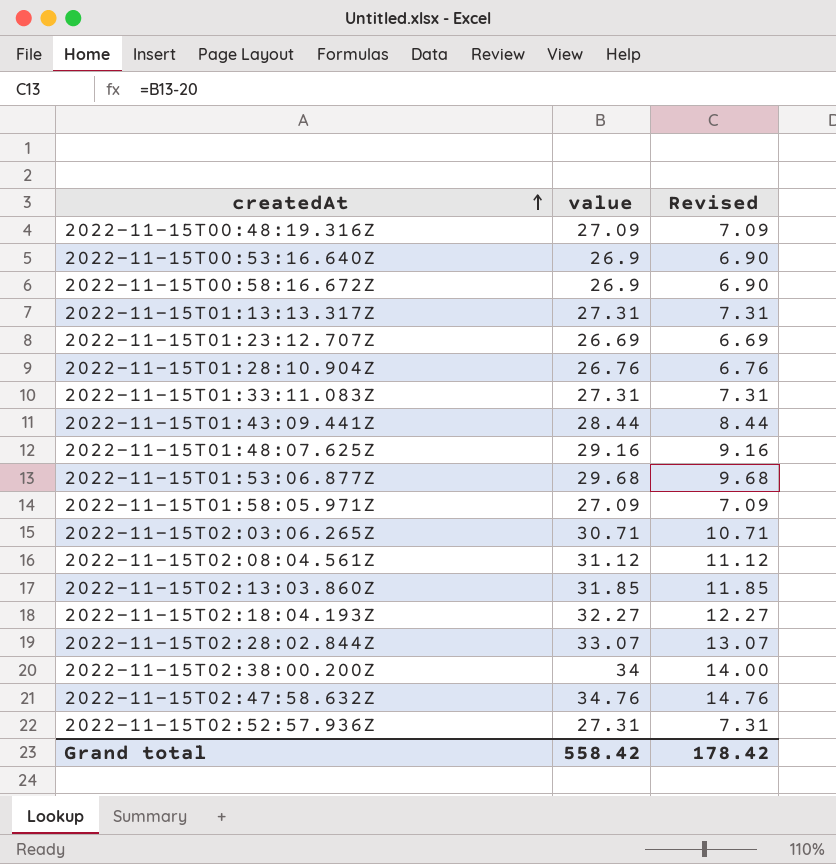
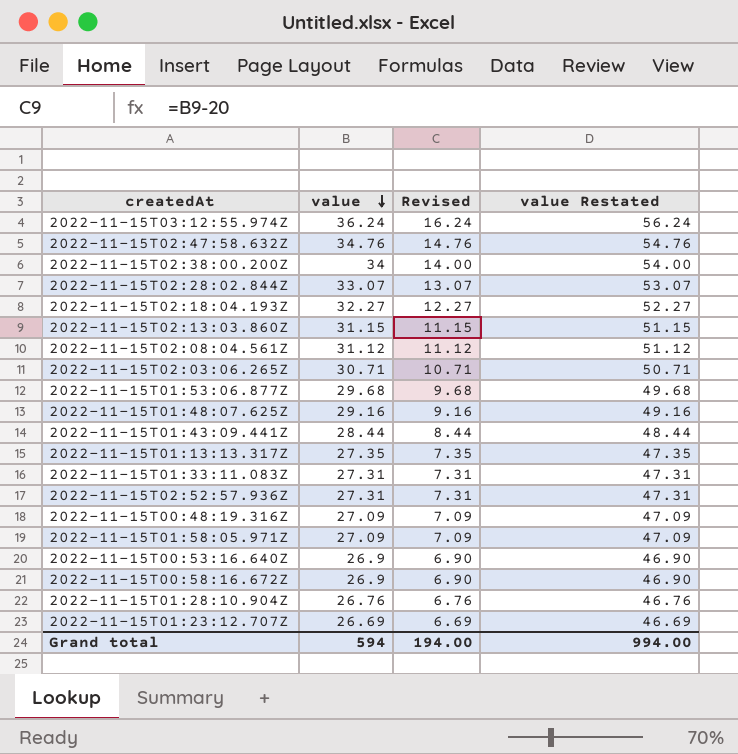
row order: createdAt ascending -> value descending
column value Restated | formula: none -> [value] + 20
row 2022-11-15T03:12:55.974Z: none -> 36.24 | 16.24 | 56.24
2022-11-15T02:13:03.860Z | value: 31.85 -> 31.15
2022-11-15T02:13:03.860Z | Revised: 11.85 -> 11.15
2022-11-15T01:13:13.317Z | value: 27.31 -> 27.35
2022-11-15T01:13:13.317Z | Revised: 7.31 -> 7.35
Grand total | value: 558.42 -> 594
Grand total | Revised: 178.42 -> 194.00

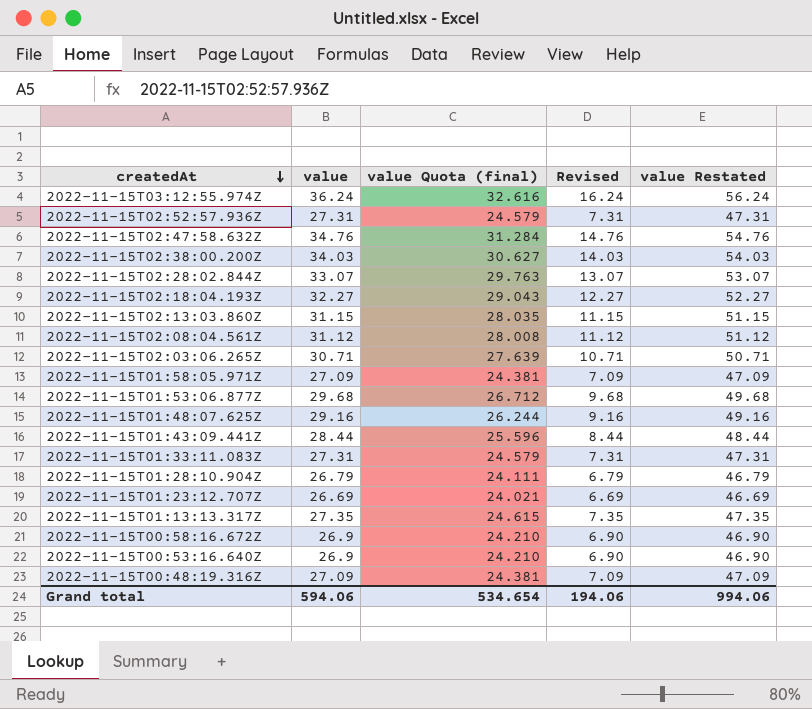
row order: value descending -> createdAt descending
column value Quota (final) | formula: none -> [value] * 0.9
2022-11-15T02:38:00.200Z | value: 34 -> 34.03
2022-11-15T02:38:00.200Z | Revised: 14.00 -> 14.03
2022-11-15T02:38:00.200Z | value Restated: 54.00 -> 54.03
2022-11-15T01:28:10.904Z | value: 26.76 -> 26.79
2022-11-15T01:28:10.904Z | Revised: 6.76 -> 6.79
2022-11-15T01:28:10.904Z | value Restated: 46.76 -> 46.79
Grand total | value: 594 -> 594.06
Grand total | Revised: 194.00 -> 194.06
Grand total | value Restated: 994.00 -> 994.06

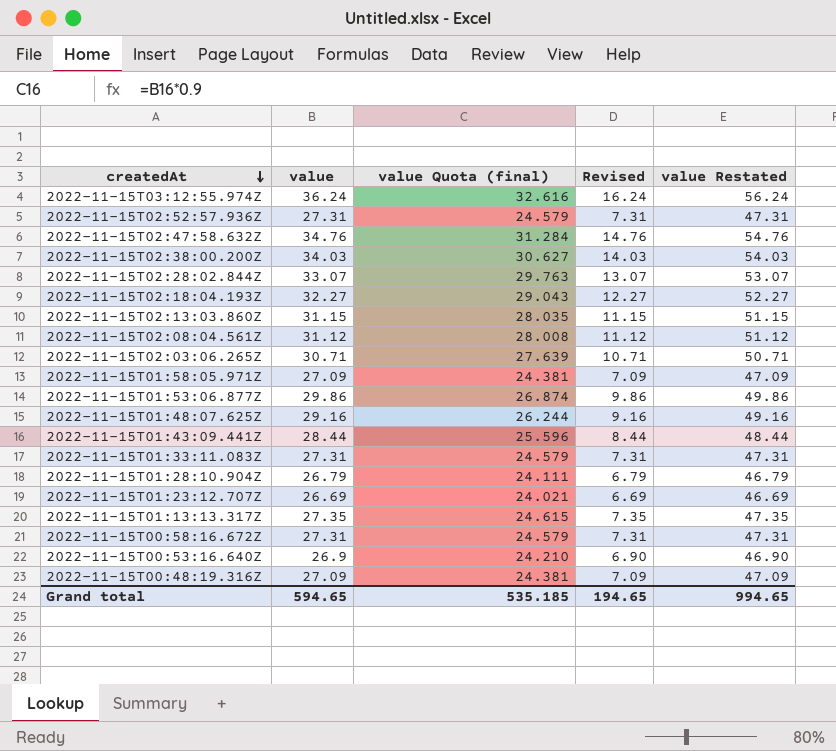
2022-11-15T01:53:06.877Z | value: 29.68 -> 29.86
2022-11-15T01:53:06.877Z | value Quota (final): 26.712 -> 26.874
2022-11-15T01:53:06.877Z | Revised: 9.68 -> 9.86
2022-11-15T01:53:06.877Z | value Restated: 49.68 -> 49.86
2022-11-15T00:58:16.672Z | value: 26.9 -> 27.31
2022-11-15T00:58:16.672Z | value Quota (final): 24.210 -> 24.579
2022-11-15T00:58:16.672Z | Revised: 6.90 -> 7.31
2022-11-15T00:58:16.672Z | value Restated: 46.90 -> 47.31
Grand total | value: 594.06 -> 594.65
Grand total | value Quota (final): 534.654 -> 535.185
Grand total | Revised: 194.06 -> 194.65
Grand total | value Restated: 994.06 -> 994.65

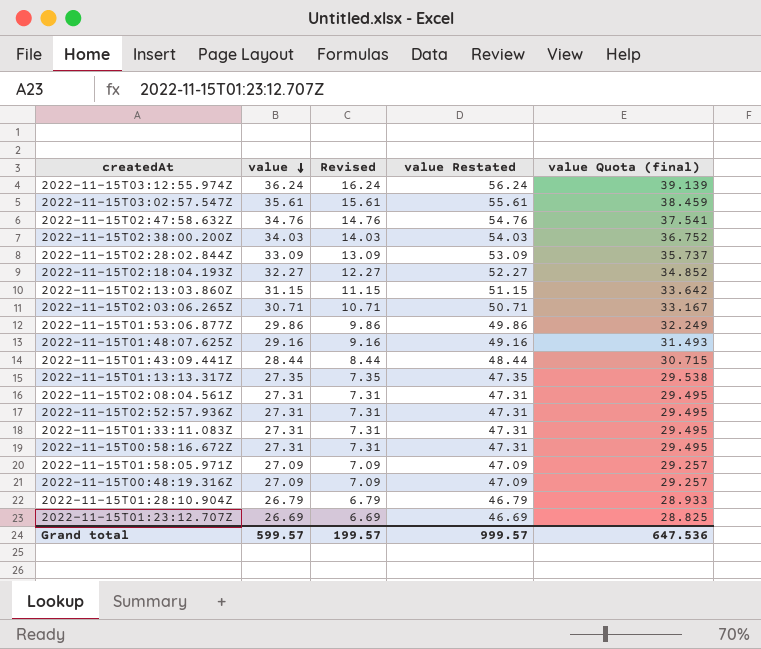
row order: createdAt descending -> value descending
column value Quota (final) | formula: [value] * 0.9 -> [value] * 1.08
column value Quota (final) | position: 3 -> 5
row 2022-11-15T00:53:16.640Z: 26.9 | 24.210 | 6.90 | 46.90 -> none
row 2022-11-15T03:02:57.547Z: none -> 35.61 | 15.61 | 55.61 | 38.459
2022-11-15T02:28:02.844Z | value: 33.07 -> 33.09
2022-11-15T02:28:02.844Z | Revised: 13.07 -> 13.09
2022-11-15T02:28:02.844Z | value Restated: 53.07 -> 53.09
2022-11-15T02:08:04.561Z | value: 31.12 -> 27.31
2022-11-15T02:08:04.561Z | Revised: 11.12 -> 7.31
2022-11-15T02:08:04.561Z | value Restated: 51.12 -> 47.31
Grand total | value: 594.65 -> 599.57
Grand total | Revised: 194.65 -> 199.57
Grand total | value Restated: 994.65 -> 999.57
Grand total | value Quota (final): 535.185 -> 647.536

